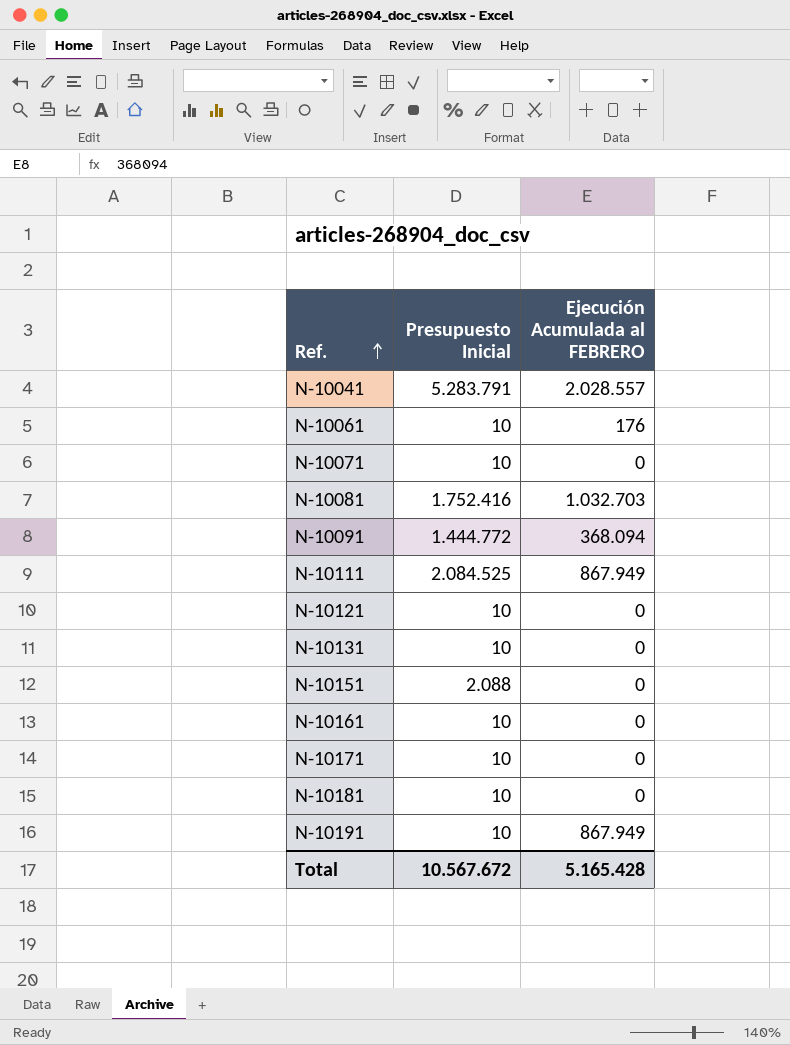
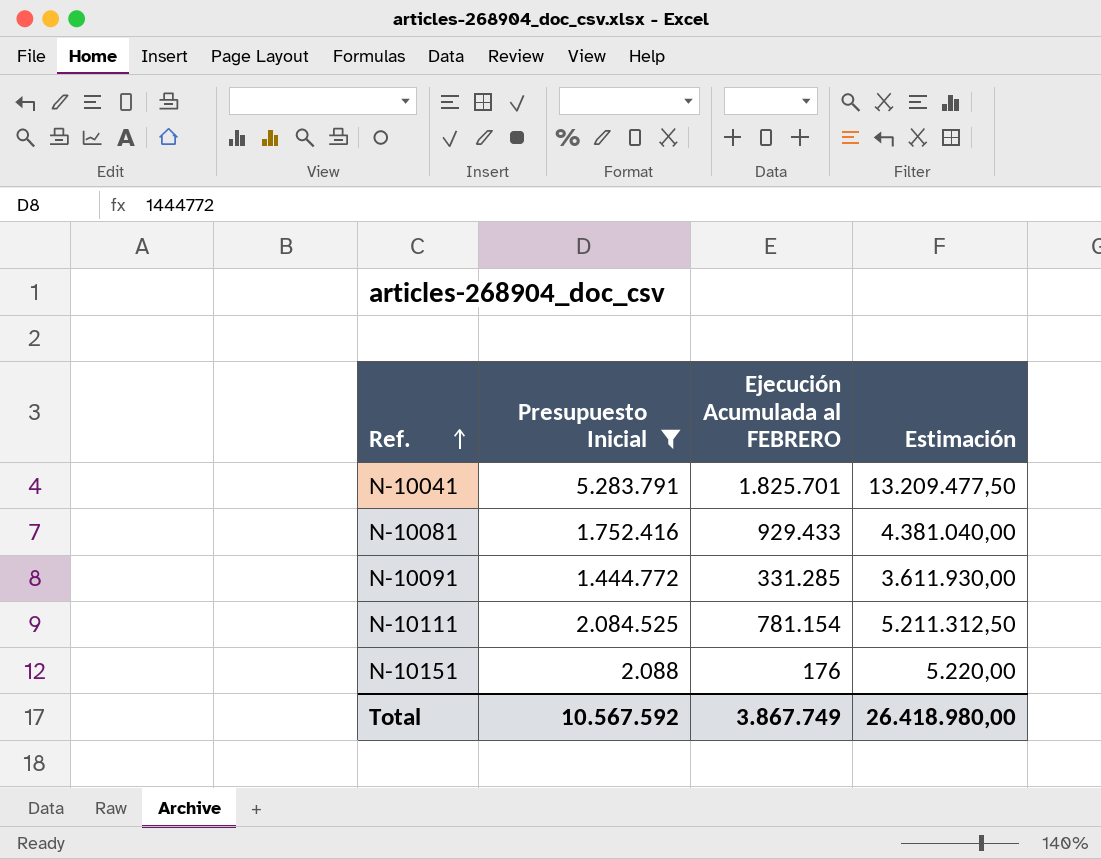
filter: none -> Presupuesto Inicial != 10
column Estimación | formula: none -> [Presupuesto Inicial] * 2,5
N-10041 | Ejecución Acumulada al FEBRERO: 2.028.557 -> 1.825.701
N-10081 | Ejecución Acumulada al FEBRERO: 1.032.703 -> 929.433
N-10091 | Ejecución Acumulada al FEBRERO: 368.094 -> 331.285
N-10111 | Ejecución Acumulada al FEBRERO: 867.949 -> 781.154
N-10151 | Ejecución Acumulada al FEBRERO: 0 -> 176
Total | Presupuesto Inicial: 10.567.672 -> 10.567.592
Total | Ejecución Acumulada al FEBRERO: 5.165.428 -> 3.867.749

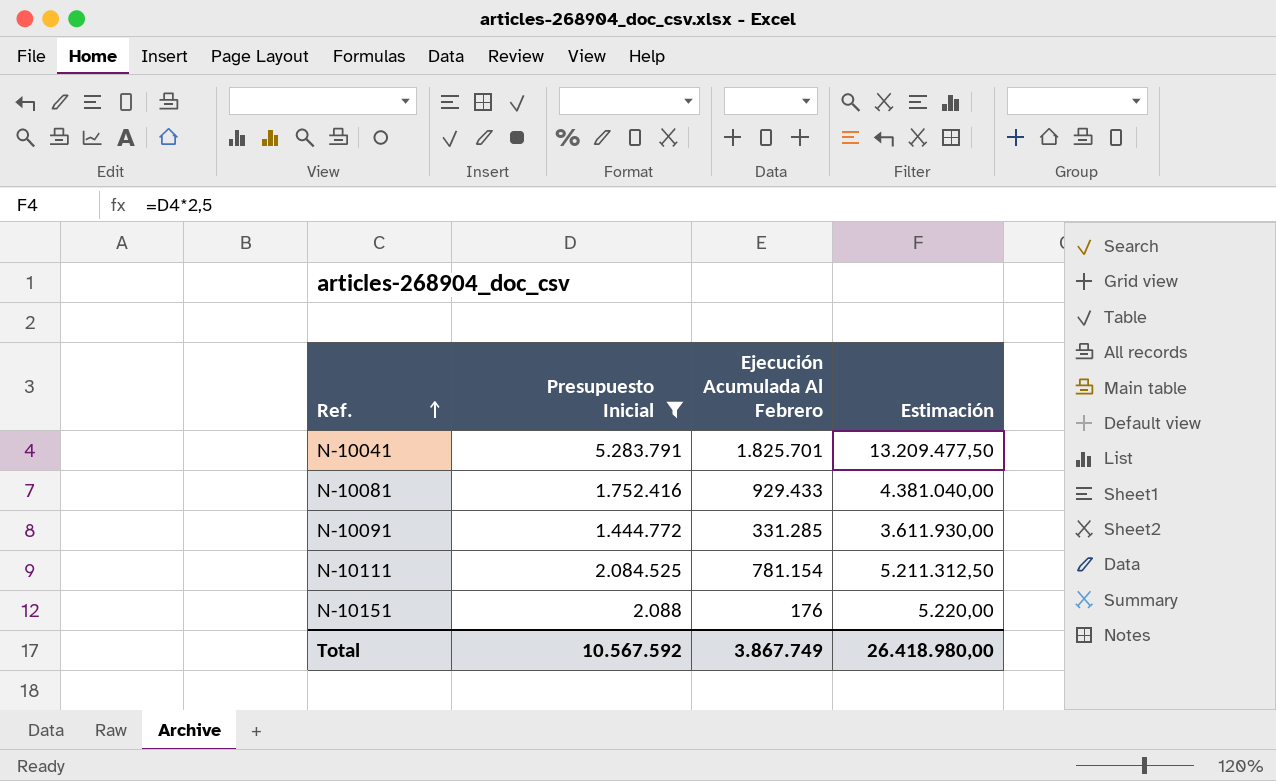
column name: Ejecución Acumulada al FEBRERO -> Ejecución Acumulada Al Febrero

